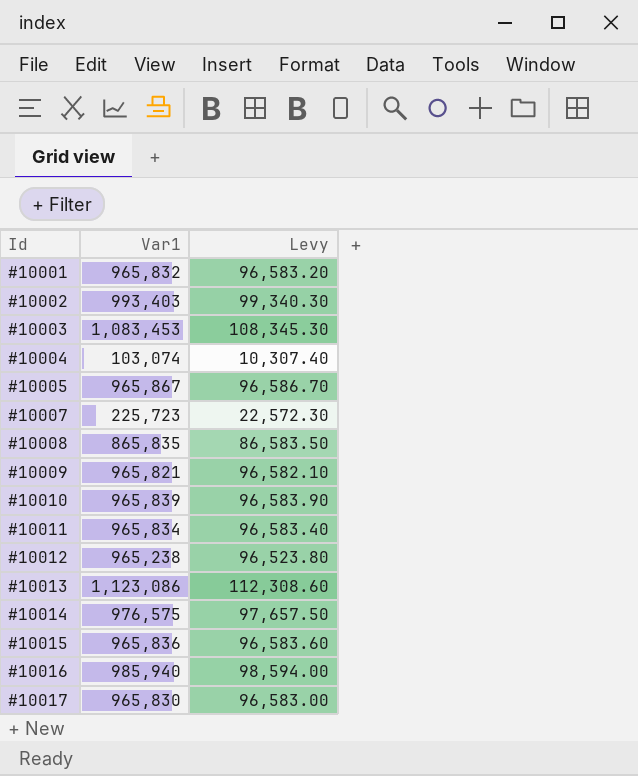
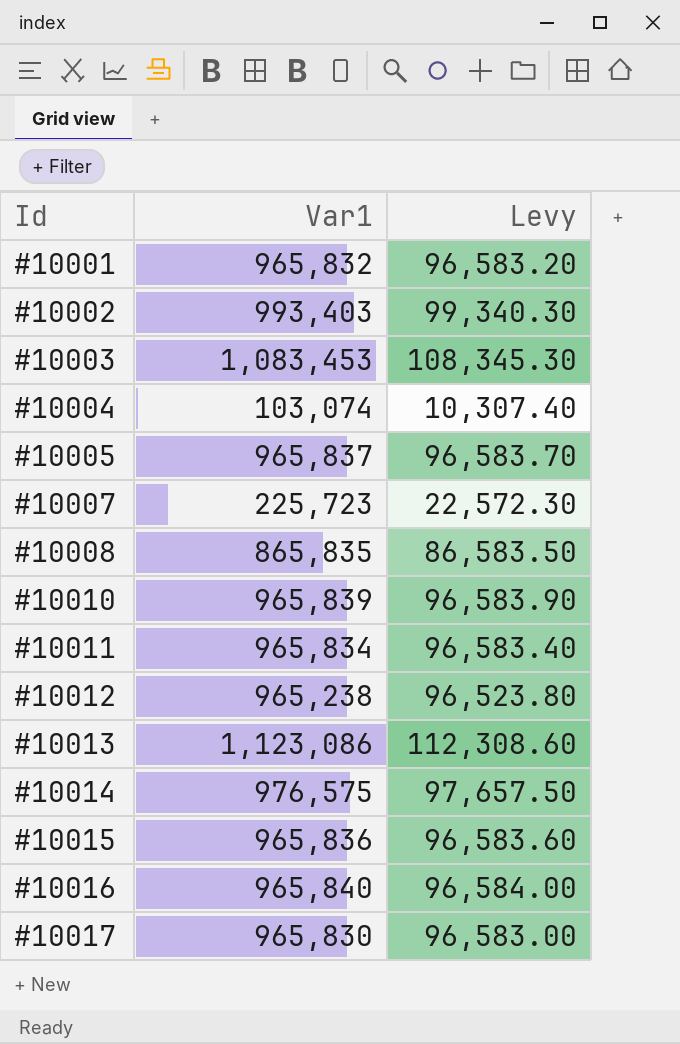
row #10009: 965,821 | 96,582.10 -> none
#10005 | Var1: 965,867 -> 965,837
#10005 | Levy: 96,586.70 -> 96,583.70
#10016 | Var1: 985,940 -> 965,840
#10016 | Levy: 98,594.00 -> 96,584.00

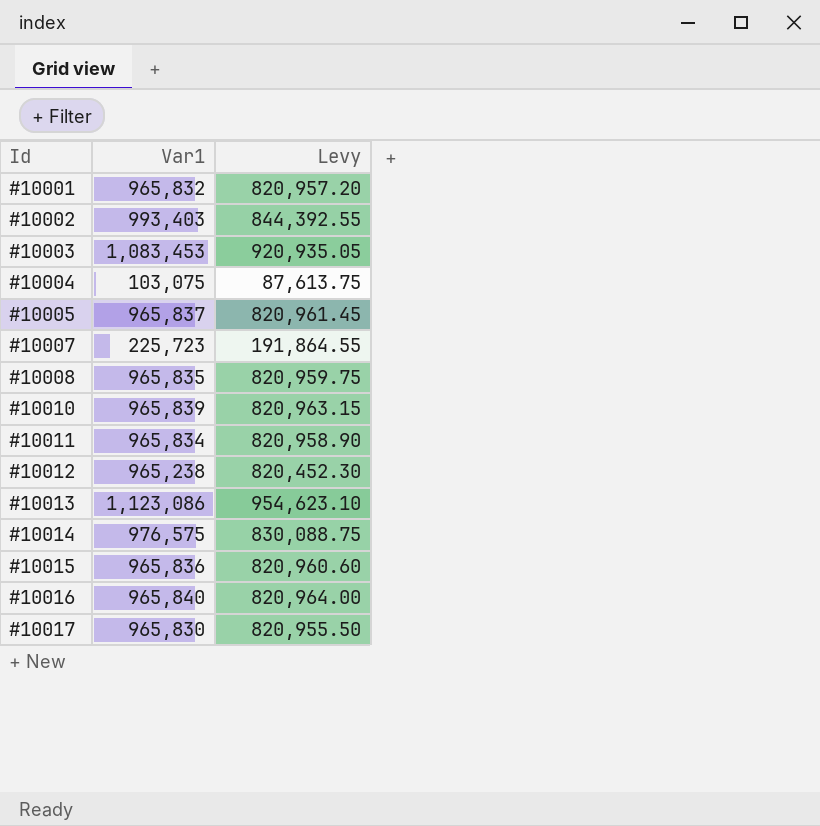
column Levy | formula: [Var1] * 0.1 -> [Var1] * 0.85
#10004 | Var1: 103,074 -> 103,075
#10008 | Var1: 865,835 -> 965,835

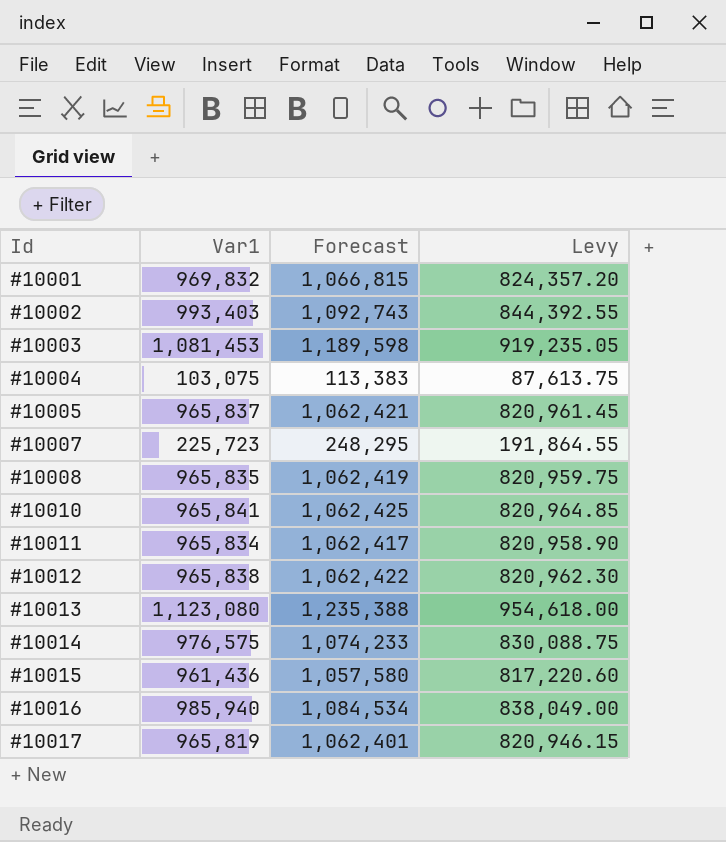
column Forecast | formula: none -> [Var1] * 1.1
#10001 | Var1: 965,832 -> 969,832
#10001 | Levy: 820,957.20 -> 824,357.20
#10003 | Var1: 1,083,453 -> 1,081,453
#10003 | Levy: 920,935.05 -> 919,235.05
#10010 | Var1: 965,839 -> 965,841
#10010 | Levy: 820,963.15 -> 820,964.85
#10012 | Var1: 965,238 -> 965,838
#10012 | Levy: 820,452.30 -> 820,962.30
#10013 | Var1: 1,123,086 -> 1,123,080
#10013 | Levy: 954,623.10 -> 954,618.00
#10015 | Var1: 965,836 -> 961,436
#10015 | Levy: 820,960.60 -> 817,220.60
#10016 | Var1: 965,840 -> 985,940
#10016 | Levy: 820,964.00 -> 838,049.00
#10017 | Var1: 965,830 -> 965,819
#10017 | Levy: 820,955.50 -> 820,946.15

